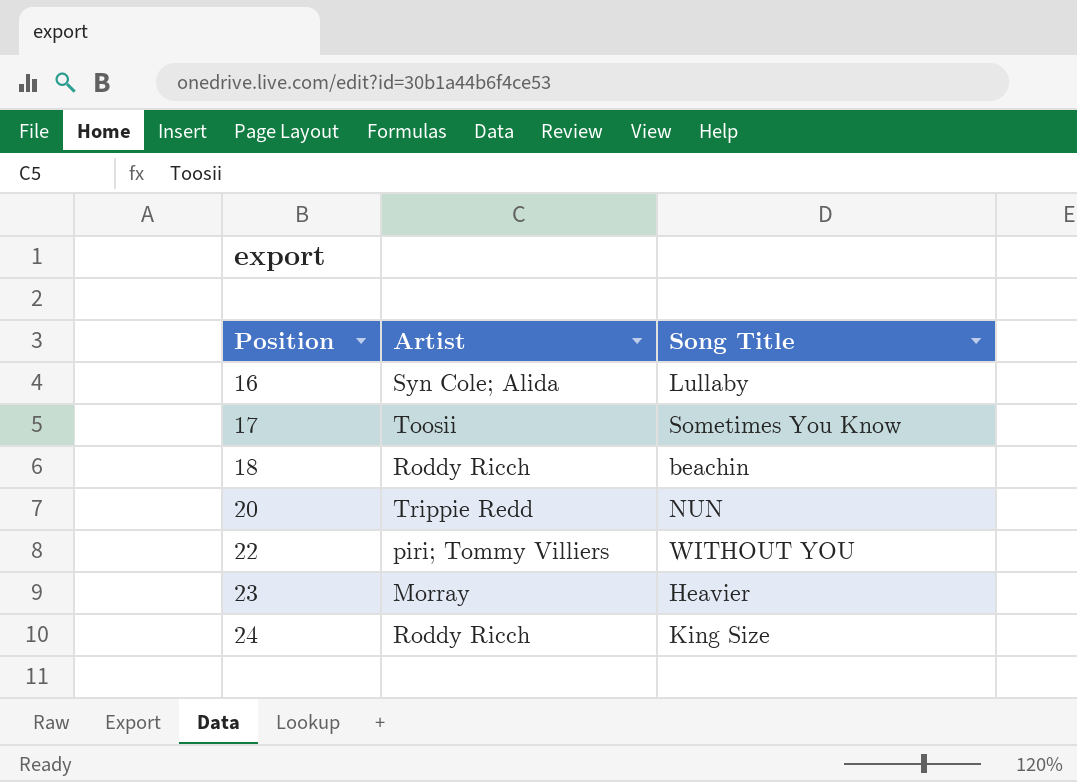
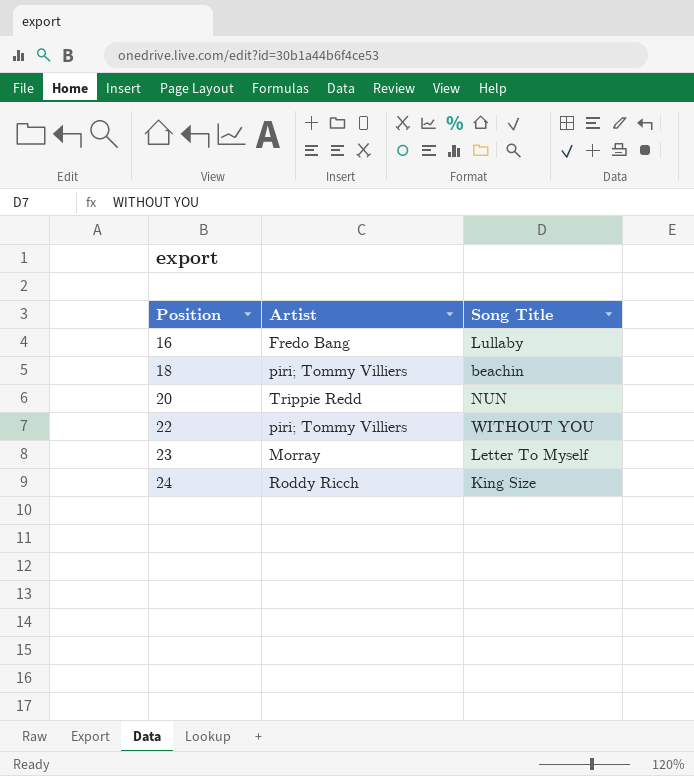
row 17: Toosii | Sometimes You Know -> none
16 | Artist: Syn Cole; Alida -> Fredo Bang
18 | Artist: Roddy Ricch -> piri; Tommy Villiers
23 | Song Title: Heavier -> Letter To Myself

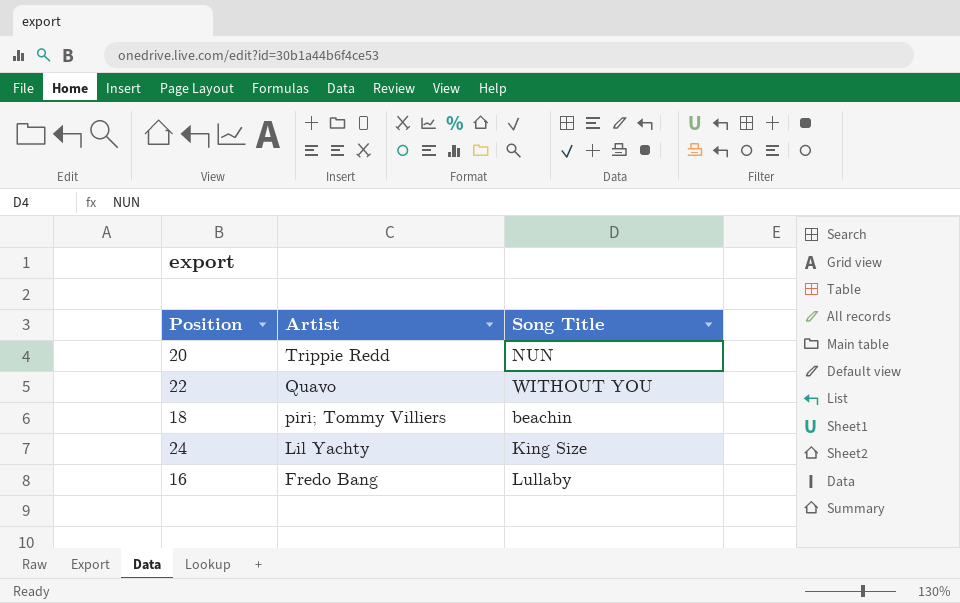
row order: Position ascending -> Artist descending
row 23: Morray | Letter To Myself -> none
22 | Artist: piri; Tommy Villiers -> Quavo
24 | Artist: Roddy Ricch -> Lil Yachty

